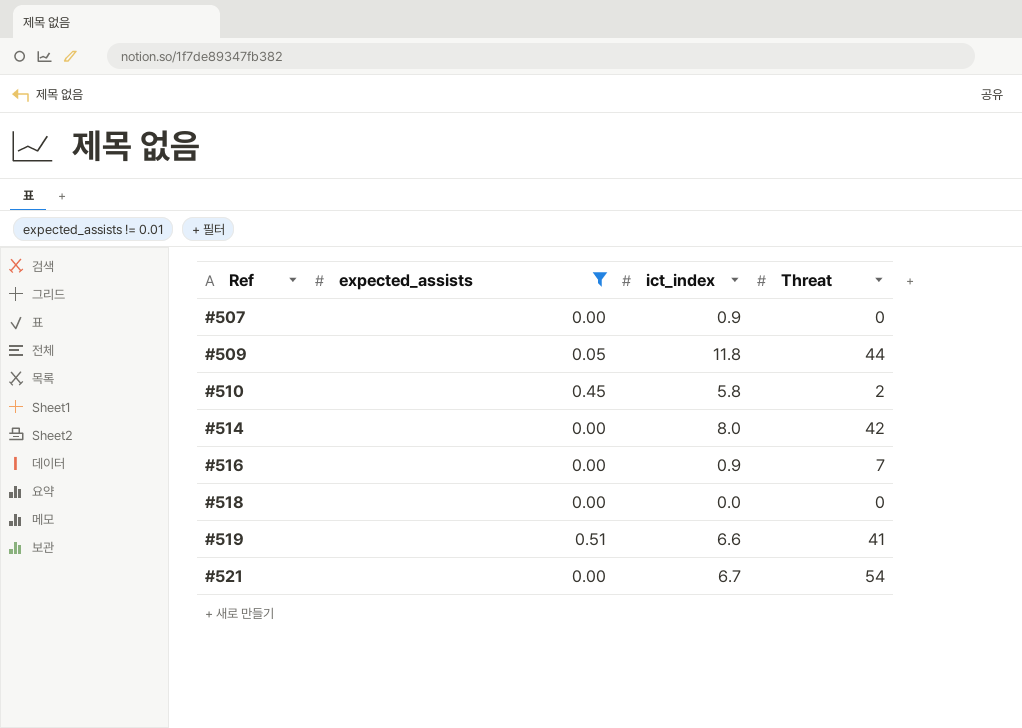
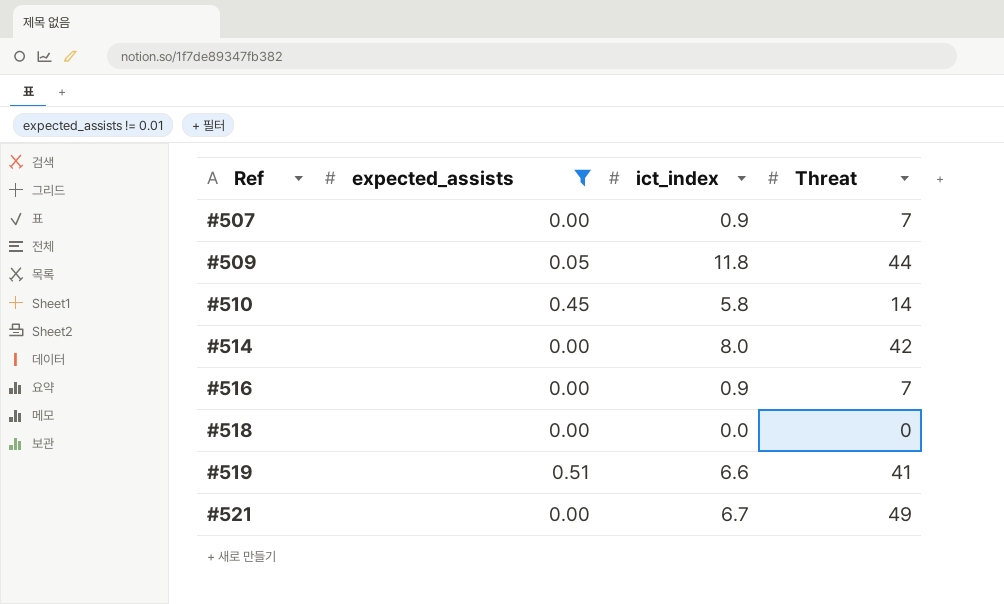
#507 | Threat: 0 -> 7
#510 | Threat: 2 -> 14
#521 | Threat: 54 -> 49

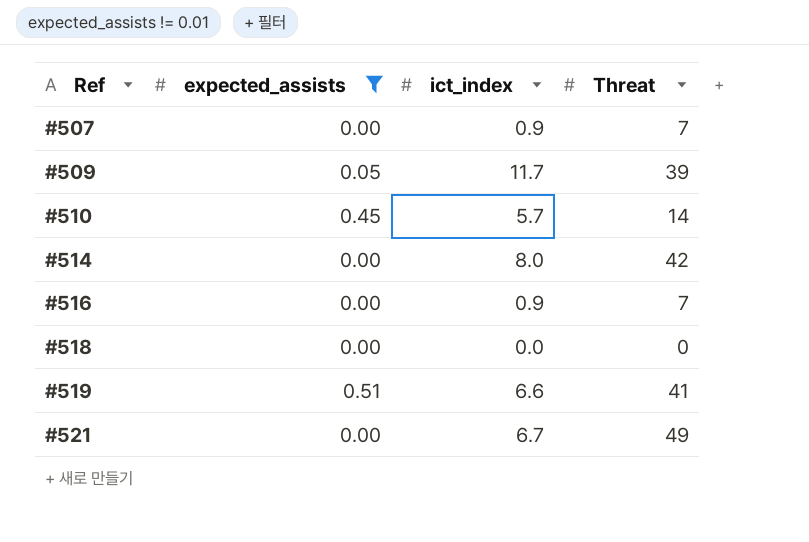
#509 | ict_index: 11.8 -> 11.7
#509 | Threat: 44 -> 39
#510 | ict_index: 5.8 -> 5.7

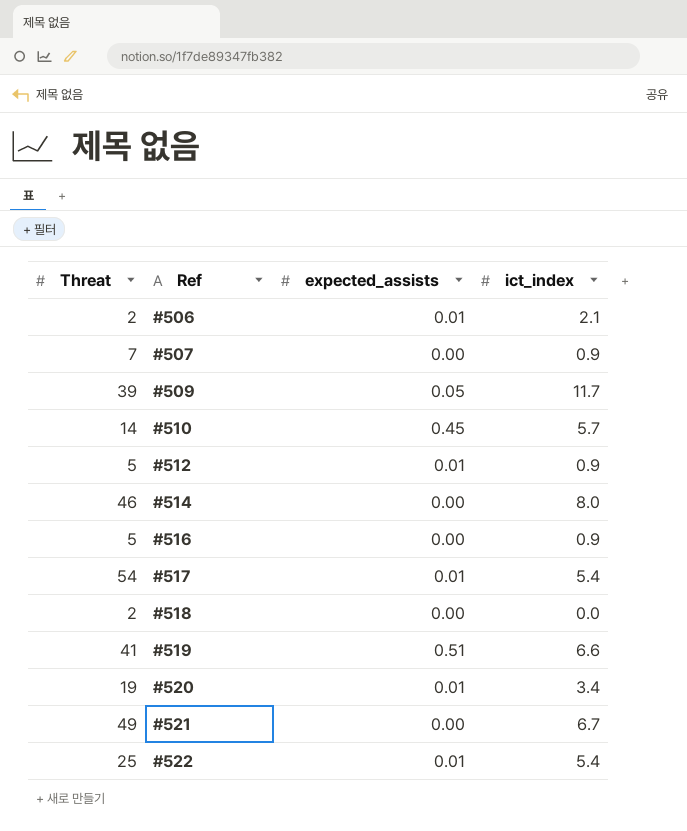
filter: expected_assists != 0.01 -> none
column Threat | position: 4 -> 1
#514 | Threat: 42 -> 46
#516 | Threat: 7 -> 5
#518 | Threat: 0 -> 2

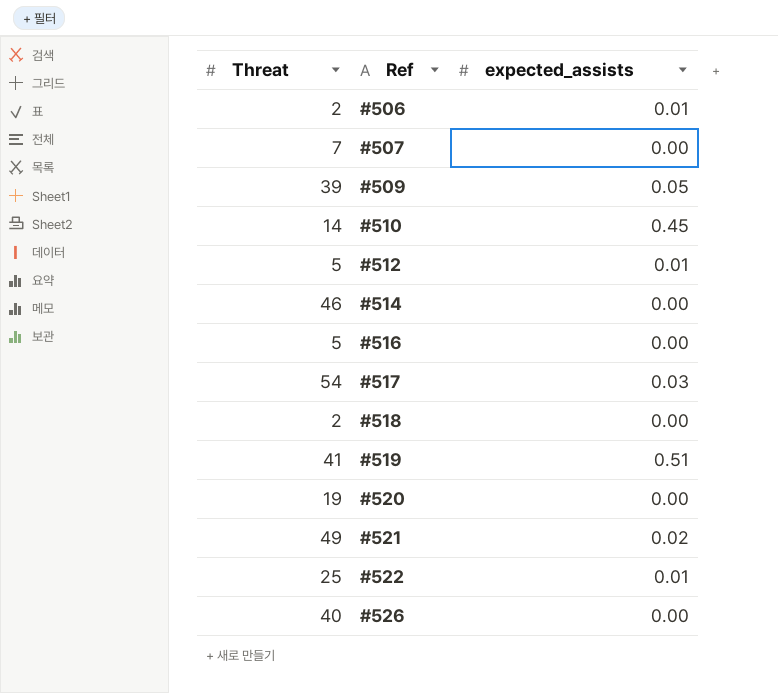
column ict_index | position: 4 -> none
#517 | expected_assists: 0.01 -> 0.03
#520 | expected_assists: 0.01 -> 0.00
#521 | expected_assists: 0.00 -> 0.02
row #526: none -> 40 | 0.00

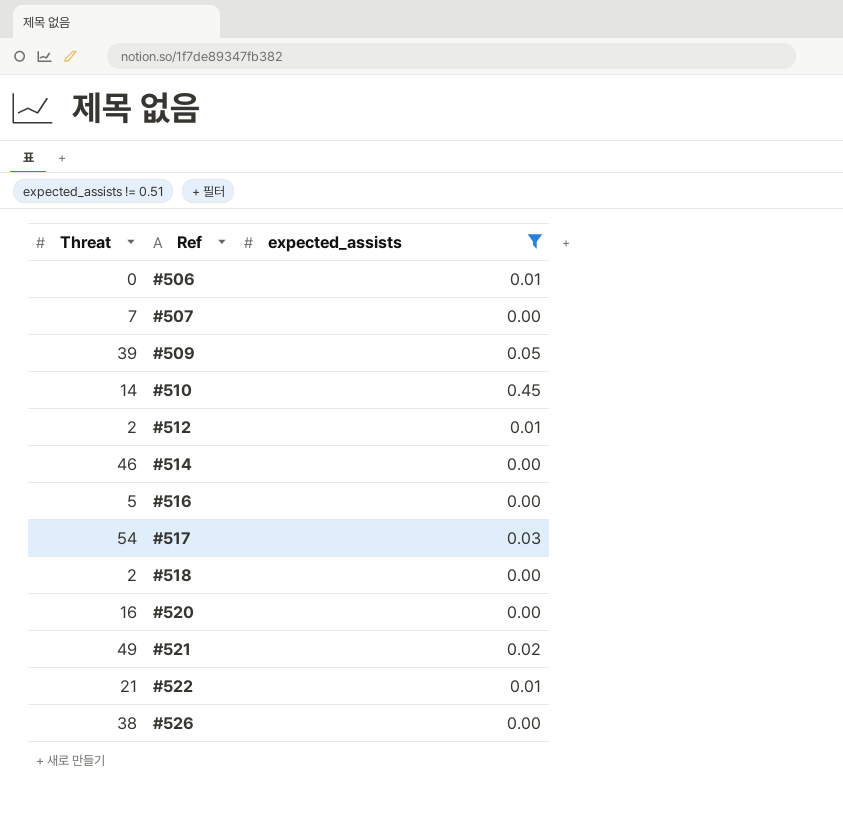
filter: none -> expected_assists != 0.51
#506 | Threat: 2 -> 0
#512 | Threat: 5 -> 2
#520 | Threat: 19 -> 16
#522 | Threat: 25 -> 21
#526 | Threat: 40 -> 38

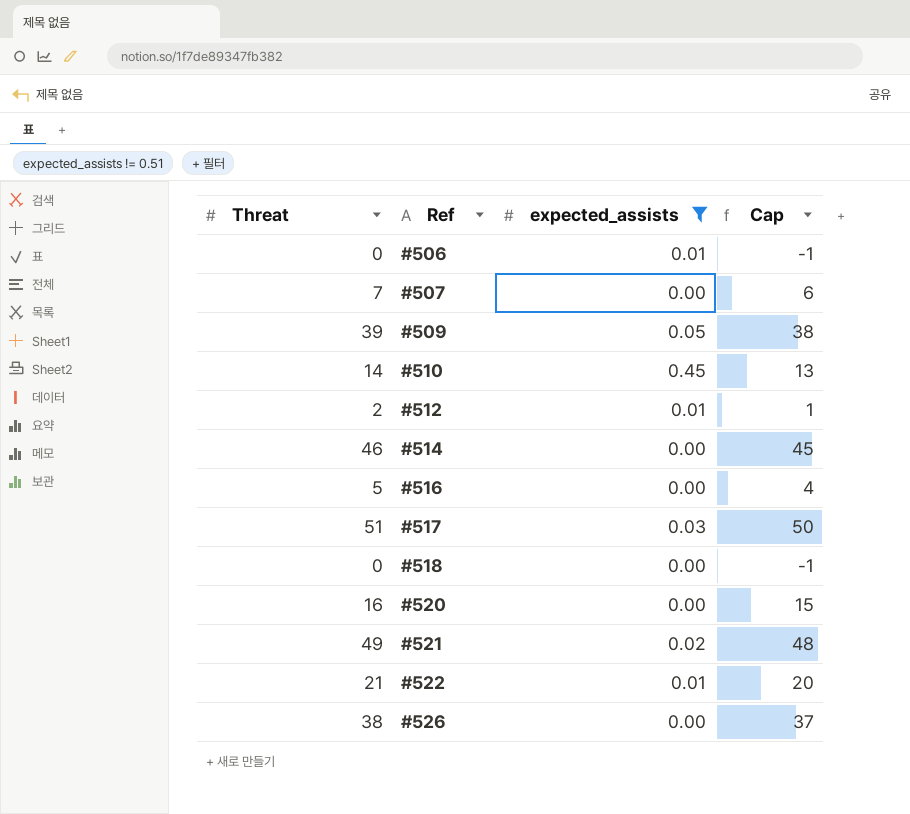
column Cap | formula: none -> [Threat] - 1
#517 | Threat: 54 -> 51
#518 | Threat: 2 -> 0

